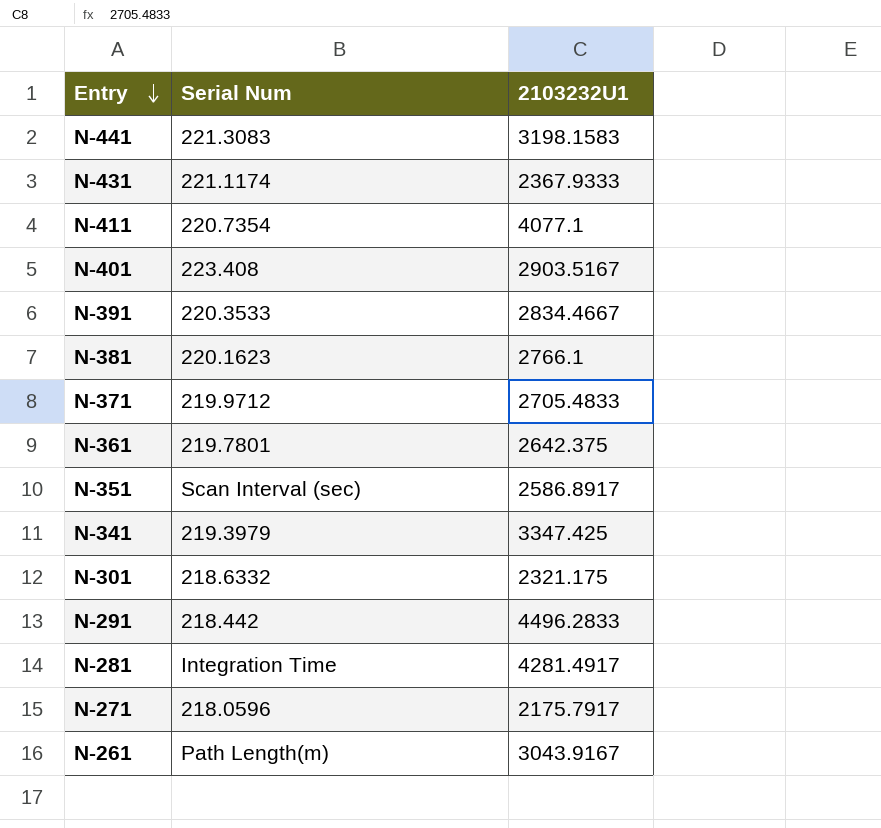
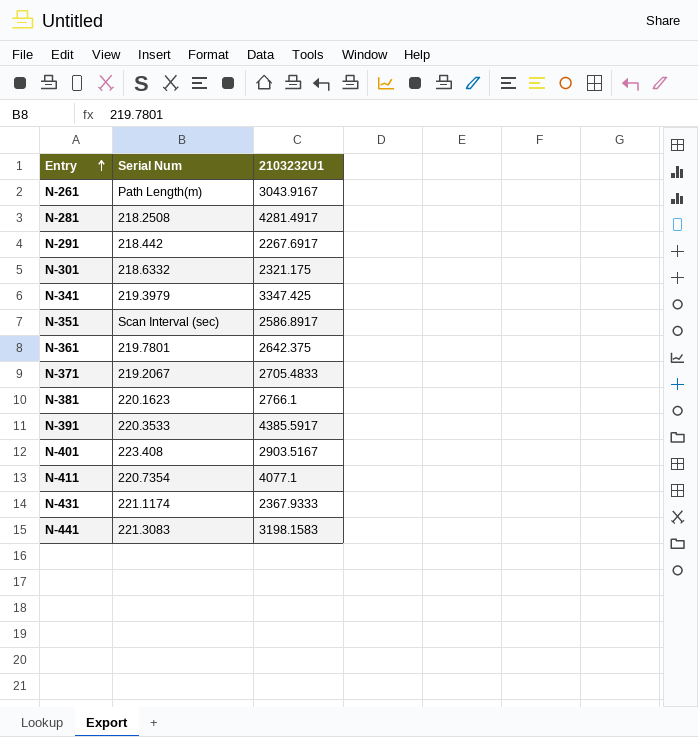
row order: Entry descending -> Entry ascending
row N-271: 218.0596 | 2175.7917 -> none
N-281 | Serial Num: Integration Time -> 218.2508
N-291 | 2103232U1: 4496.2833 -> 2267.6917
N-371 | Serial Num: 219.9712 -> 219.2067
N-391 | 2103232U1: 2834.4667 -> 4385.5917

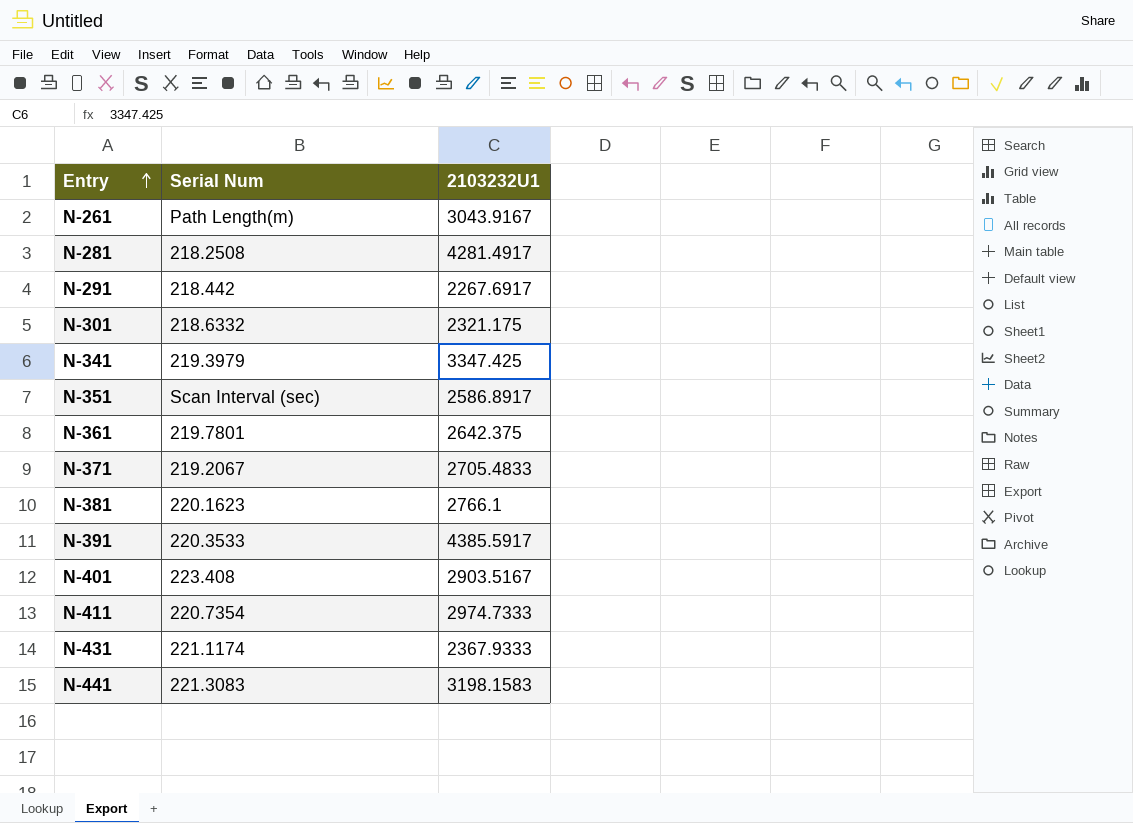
N-411 | 2103232U1: 4077.1 -> 2974.7333

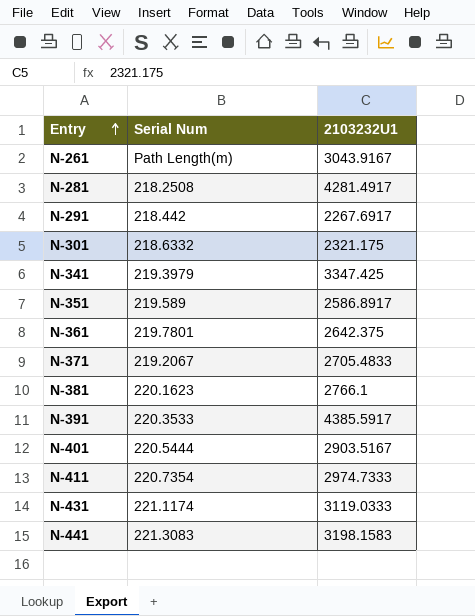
N-351 | Serial Num: Scan Interval (sec) -> 219.589
N-401 | Serial Num: 223.408 -> 220.5444
N-431 | 2103232U1: 2367.9333 -> 3119.0333

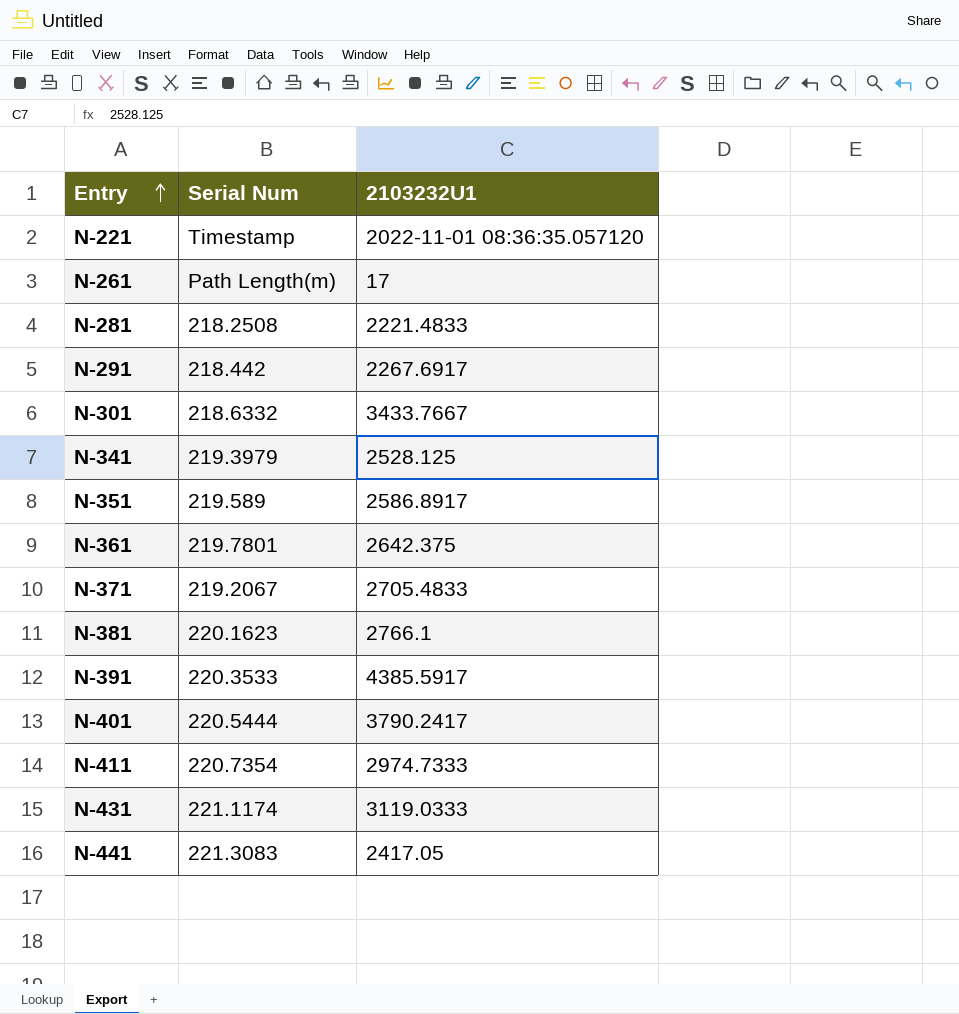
row N-221: none -> Timestamp | 2022-11-01 08:36:35.057120
N-261 | 2103232U1: 3043.9167 -> 17
N-281 | 2103232U1: 4281.4917 -> 2221.4833
N-301 | 2103232U1: 2321.175 -> 3433.7667
N-341 | 2103232U1: 3347.425 -> 2528.125
N-401 | 2103232U1: 2903.5167 -> 3790.2417
N-441 | 2103232U1: 3198.1583 -> 2417.05

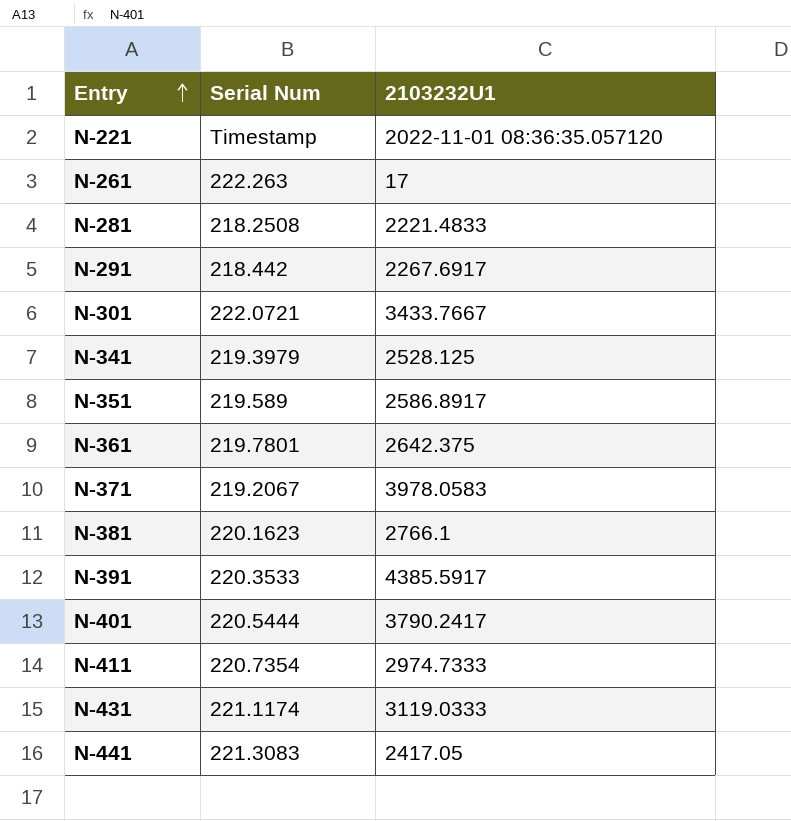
N-261 | Serial Num: Path Length(m) -> 222.263
N-301 | Serial Num: 218.6332 -> 222.0721
N-371 | 2103232U1: 2705.4833 -> 3978.0583

